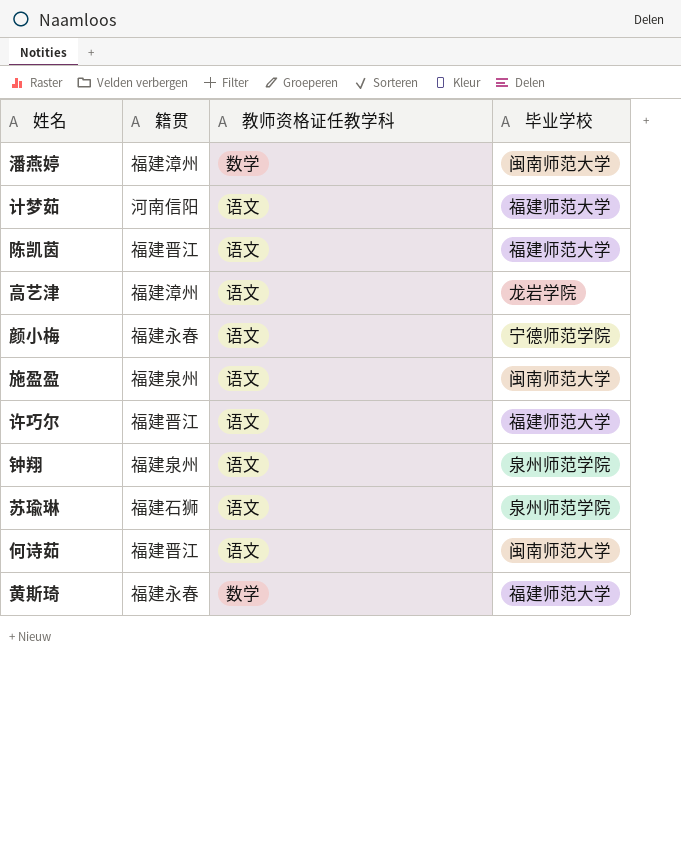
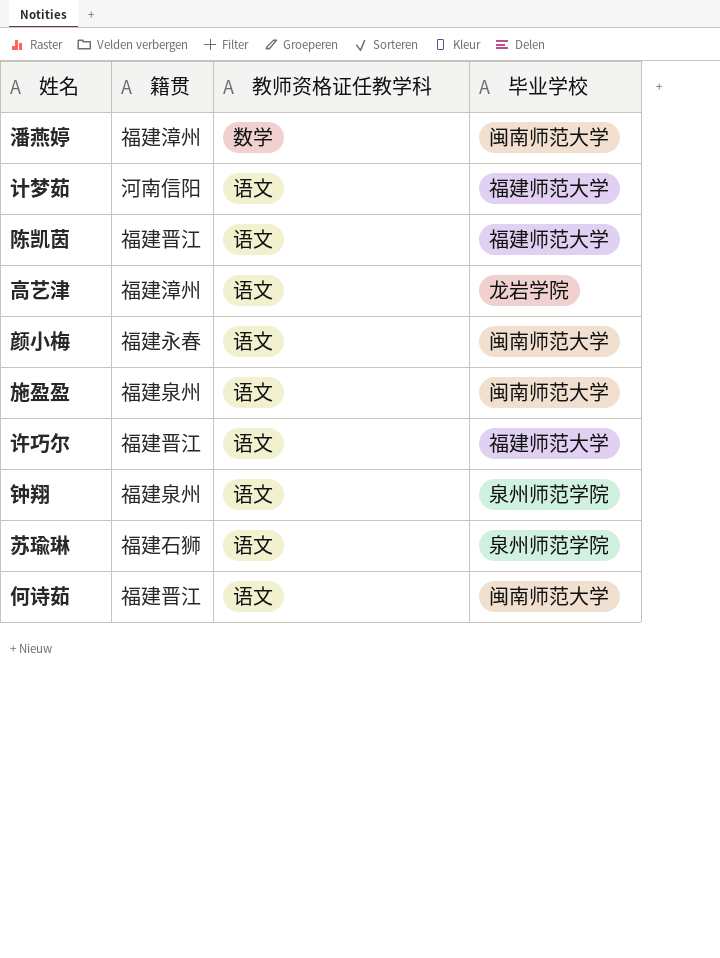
row 黄斯琦: 福建永春 | 数学 | 福建师范大学 -> none
颜小梅 | 毕业学校: 宁德师范学院 -> 闽南师范大学

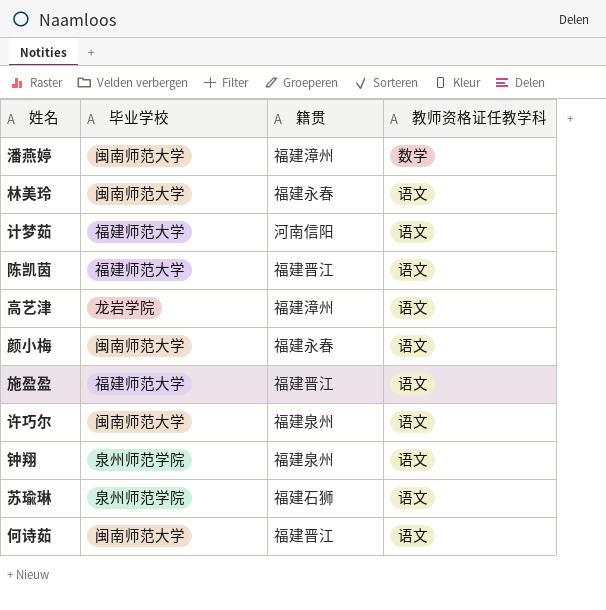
column 毕业学校 | position: 4 -> 2
row 林美玲: none -> 闽南师范大学 | 福建永春 | 语文
施盈盈 | 毕业学校: 闽南师范大学 -> 福建师范大学
施盈盈 | 籍贯: 福建泉州 -> 福建晋江
许巧尔 | 毕业学校: 福建师范大学 -> 闽南师范大学
许巧尔 | 籍贯: 福建晋江 -> 福建泉州

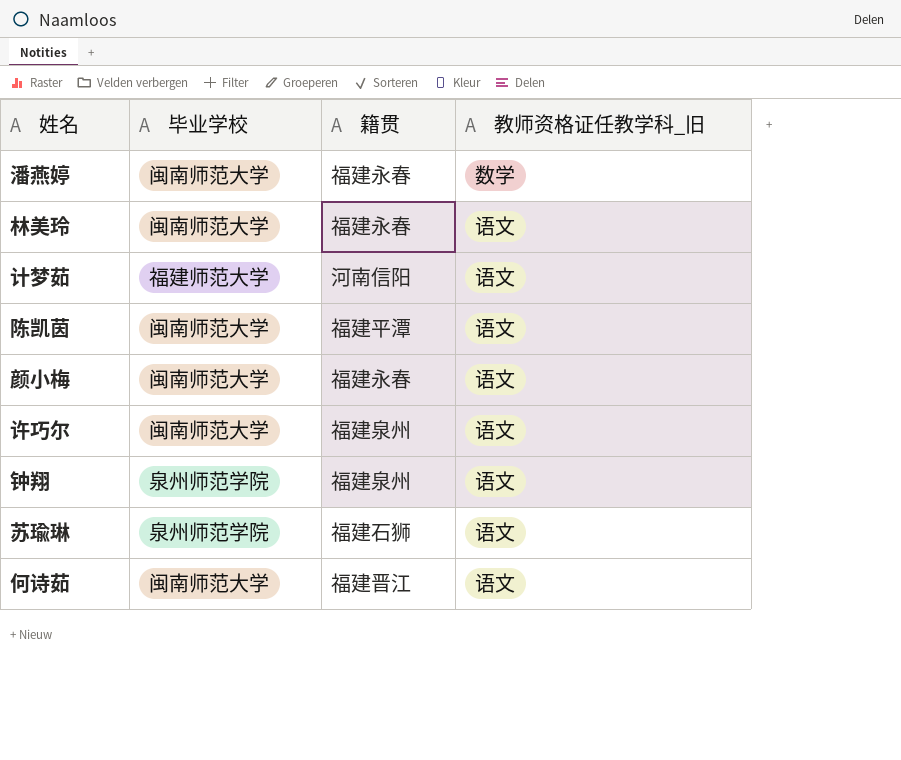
column name: 教师资格证任教学科 -> 教师资格证任教学科_旧
row 高艺津: 龙岩学院 | 福建漳州 | 语文 -> none
row 施盈盈: 福建师范大学 | 福建晋江 | 语文 -> none
潘燕婷 | 籍贯: 福建漳州 -> 福建永春
陈凯茵 | 毕业学校: 福建师范大学 -> 闽南师范大学
陈凯茵 | 籍贯: 福建晋江 -> 福建平潭

